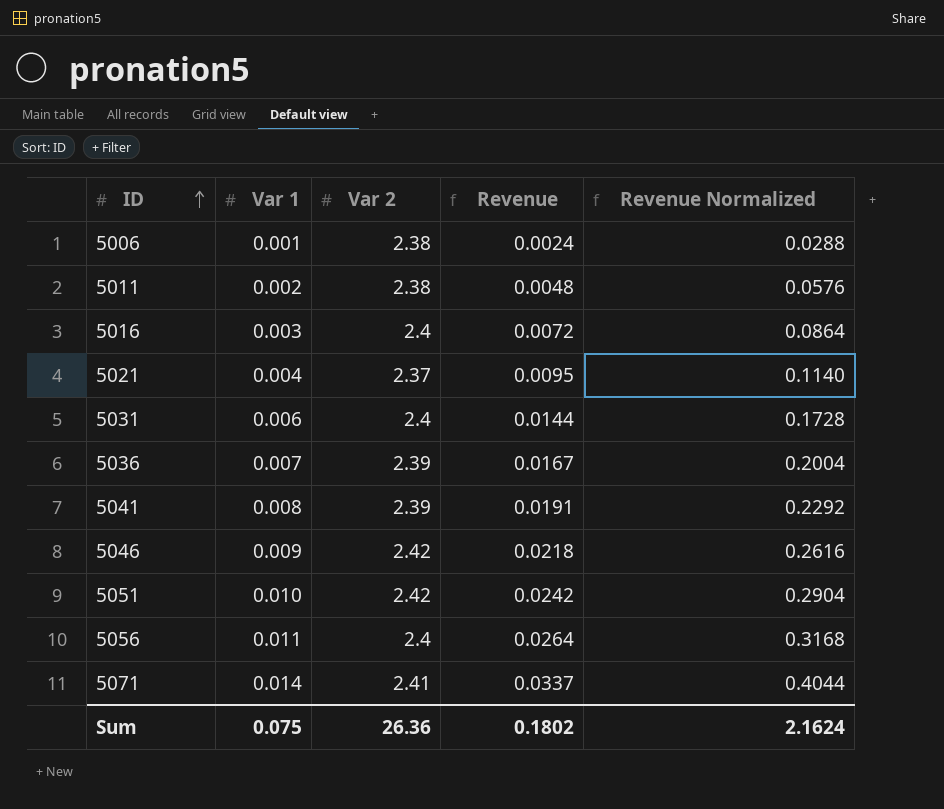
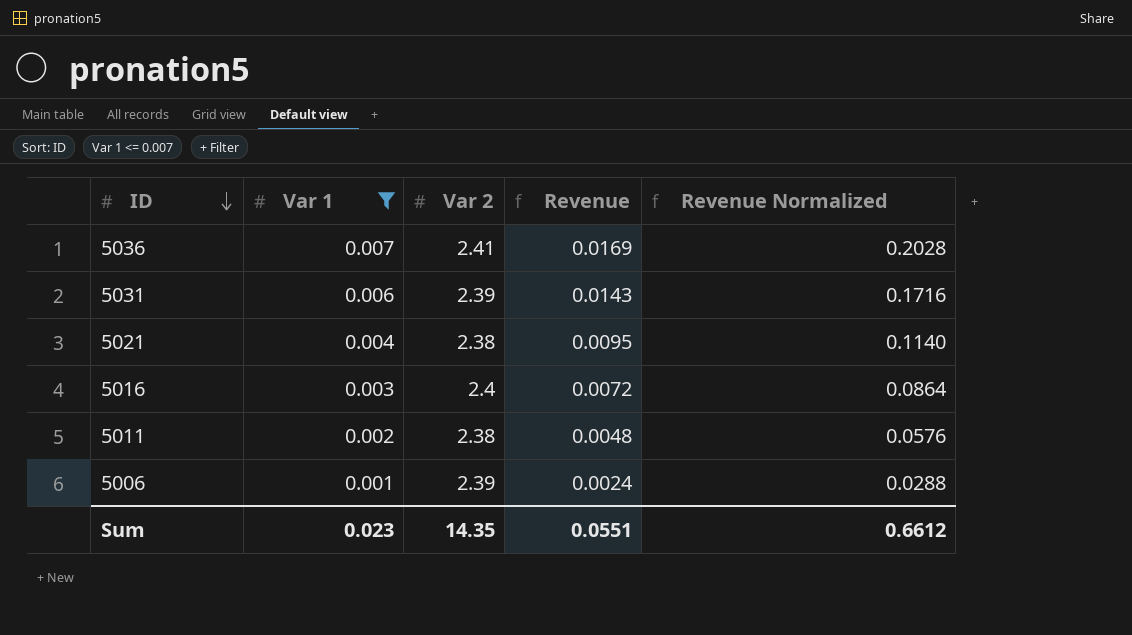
filter: none -> Var 1 <= 0.007
row order: ID ascending -> ID descending
5036 | Var 2: 2.39 -> 2.41
5036 | Revenue: 0.0167 -> 0.0169
5036 | Revenue Normalized: 0.2004 -> 0.2028
5031 | Var 2: 2.4 -> 2.39
5031 | Revenue: 0.0144 -> 0.0143
5031 | Revenue Normalized: 0.1728 -> 0.1716
5021 | Var 2: 2.37 -> 2.38
5006 | Var 2: 2.38 -> 2.39
Sum | Var 1: 0.075 -> 0.023
Sum | Var 2: 26.36 -> 14.35
Sum | Revenue: 0.1802 -> 0.0551
Sum | Revenue Normalized: 2.1624 -> 0.6612

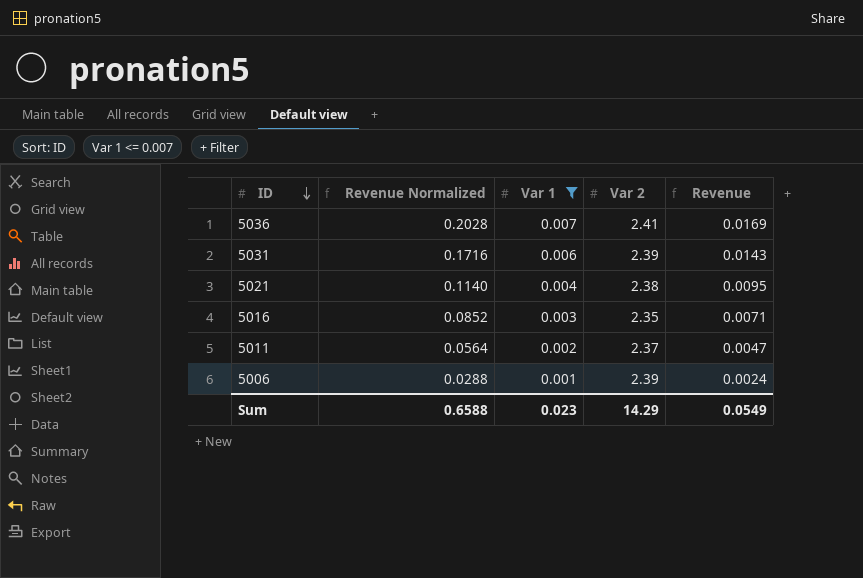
column Revenue Normalized | position: 5 -> 2
5016 | Revenue Normalized: 0.0864 -> 0.0852
5016 | Var 2: 2.4 -> 2.35
5016 | Revenue: 0.0072 -> 0.0071
5011 | Revenue Normalized: 0.0576 -> 0.0564
5011 | Var 2: 2.38 -> 2.37
5011 | Revenue: 0.0048 -> 0.0047
Sum | Revenue Normalized: 0.6612 -> 0.6588
Sum | Var 2: 14.35 -> 14.29
Sum | Revenue: 0.0551 -> 0.0549

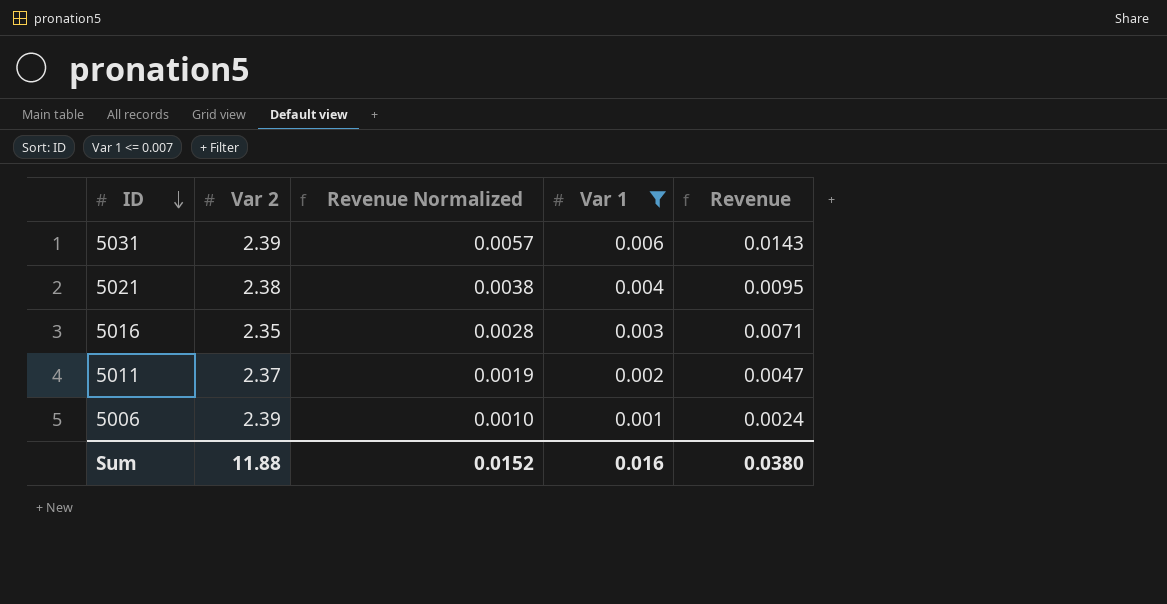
column Var 2 | position: 4 -> 2
column Revenue Normalized | formula: [Revenue] * 12 -> [Revenue] * 0.4
row 5036: 0.2028 | 0.007 | 2.41 | 0.0169 -> none
Sum | Var 2: 14.29 -> 11.88
Sum | Revenue Normalized: 0.6588 -> 0.0152
Sum | Var 1: 0.023 -> 0.016
Sum | Revenue: 0.0549 -> 0.0380

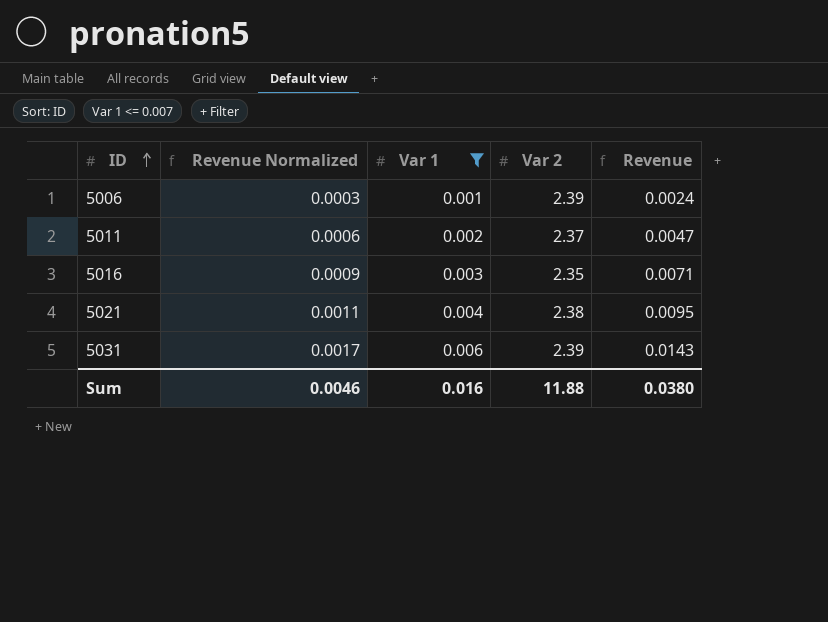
row order: ID descending -> ID ascending
column Revenue Normalized | formula: [Revenue] * 0.4 -> [Revenue] * 0.12
column Var 2 | position: 2 -> 4
Sum | Revenue Normalized: 0.0152 -> 0.0046

